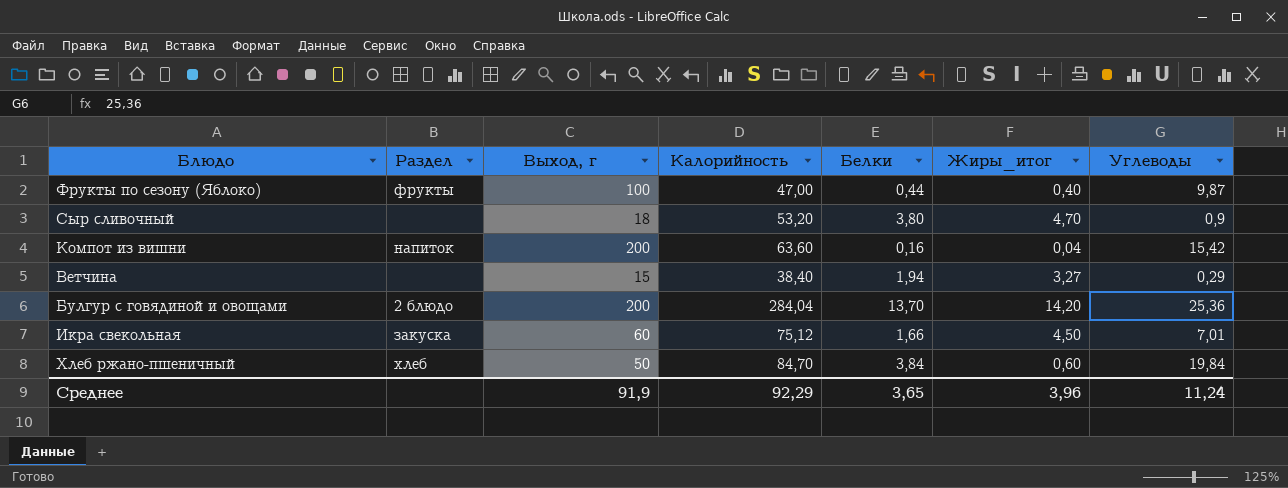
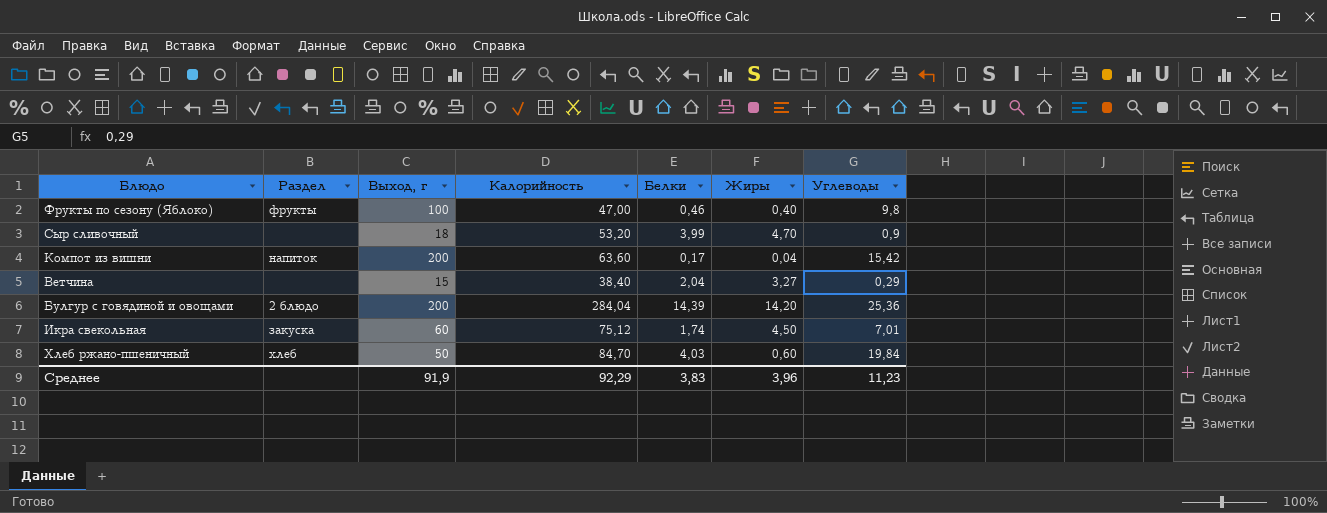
column name: Жиры_итог -> Жиры
Фрукты по сезону (Яблоко) | Белки: 0,44 -> 0,46
Фрукты по сезону (Яблоко) | Углеводы: 9,87 -> 9,8
Сыр сливочный | Белки: 3,80 -> 3,99
Компот из вишни | Белки: 0,16 -> 0,17
Ветчина | Белки: 1,94 -> 2,04
Булгур с говядиной и овощами | Белки: 13,70 -> 14,39
Икра свекольная | Белки: 1,66 -> 1,74
Хлеб ржано-пшеничный | Белки: 3,84 -> 4,03
Среднее | Белки: 3,65 -> 3,83
Среднее | Углеводы: 11,24 -> 11,23

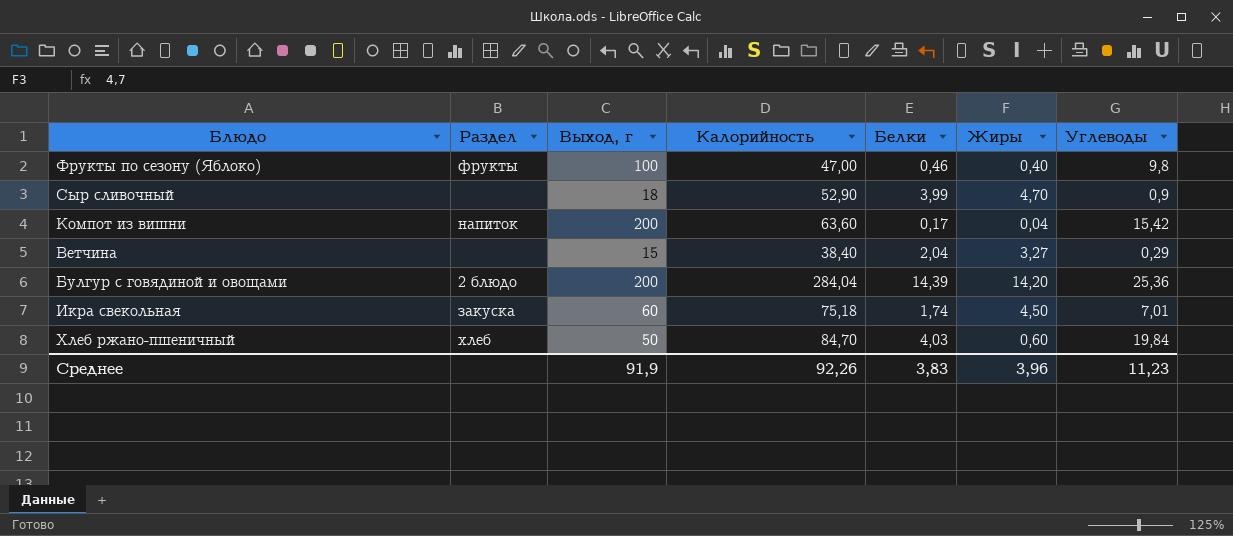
Сыр сливочный | Калорийность: 53,20 -> 52,90
Икра свекольная | Калорийность: 75,12 -> 75,18
Среднее | Калорийность: 92,29 -> 92,26

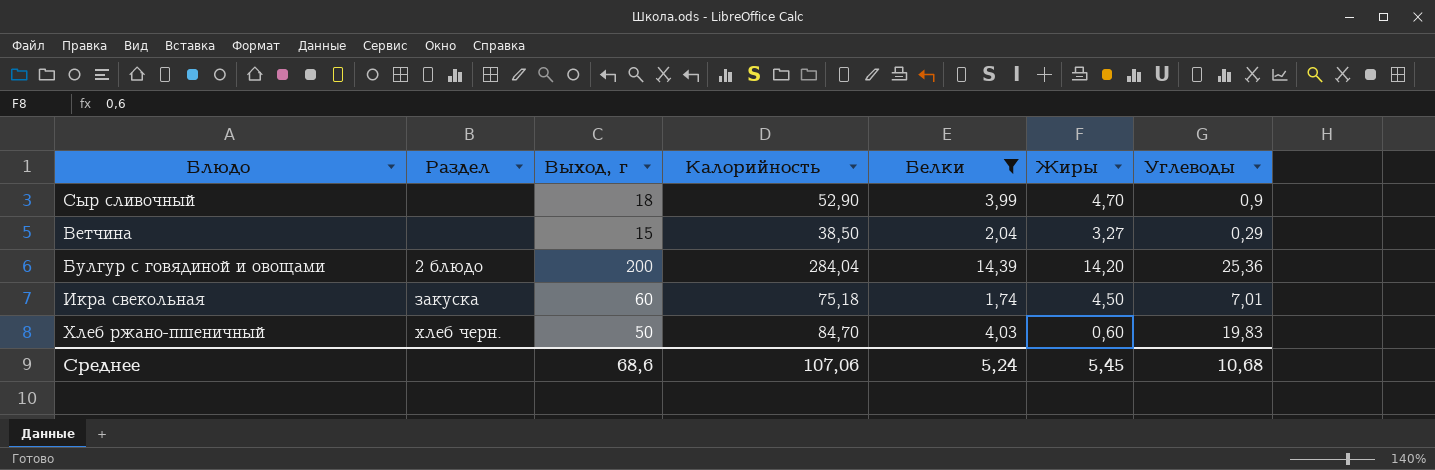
filter: none -> Белки >= 1,74
Ветчина | Калорийность: 38,40 -> 38,50
Хлеб ржано-пшеничный | Раздел: хлеб -> хлеб черн.
Хлеб ржано-пшеничный | Углеводы: 19,84 -> 19,83
Среднее | Выход, г: 91,9 -> 68,6
Среднее | Калорийность: 92,26 -> 107,06
Среднее | Белки: 3,83 -> 5,24
Среднее | Жиры: 3,96 -> 5,45
Среднее | Углеводы: 11,23 -> 10,68

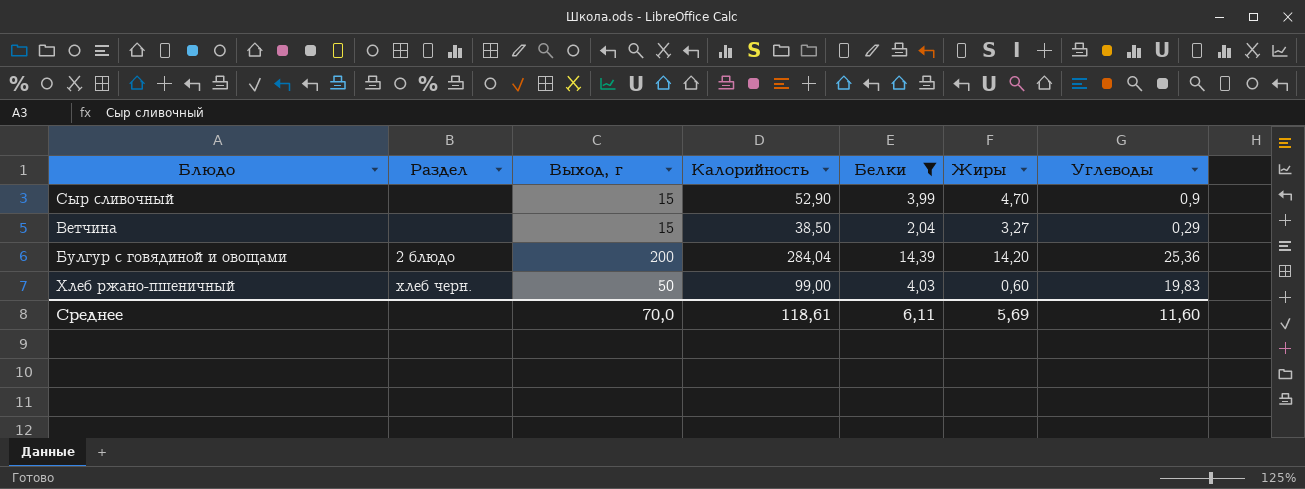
row Икра свекольная: закуска | 60 | 75,18 | 1,74 | 4,50 | 7,01 -> none
Сыр сливочный | Выход, г: 18 -> 15
Хлеб ржано-пшеничный | Калорийность: 84,70 -> 99,00
Среднее | Выход, г: 68,6 -> 70,0
Среднее | Калорийность: 107,06 -> 118,61
Среднее | Белки: 5,24 -> 6,11
Среднее | Жиры: 5,45 -> 5,69
Среднее | Углеводы: 10,68 -> 11,60

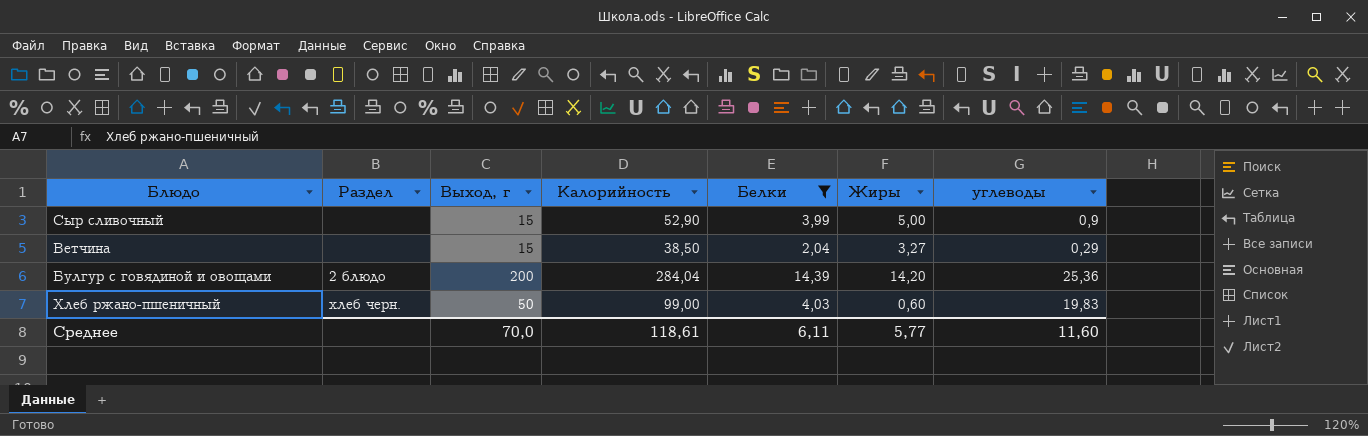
column name: Углеводы -> углеводы
Сыр сливочный | Жиры: 4,70 -> 5,00
Среднее | Жиры: 5,69 -> 5,77

